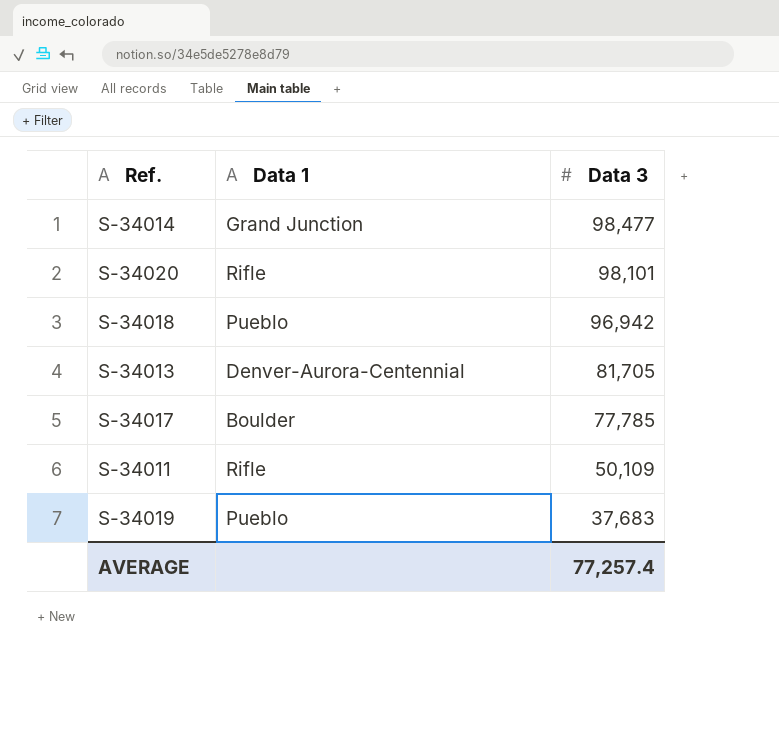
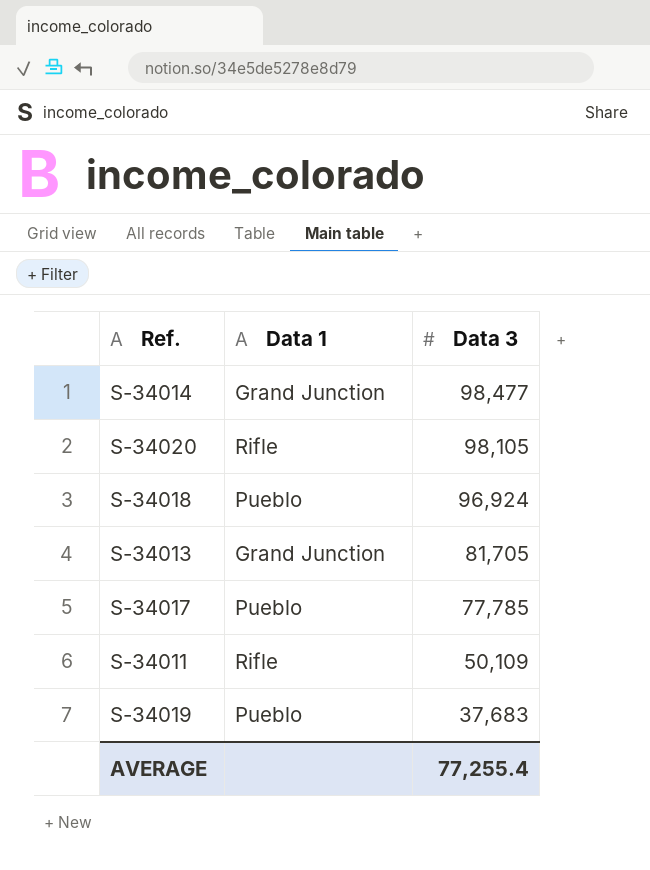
S-34020 | Data 3: 98,101 -> 98,105
S-34018 | Data 3: 96,942 -> 96,924
S-34013 | Data 1: Denver-Aurora-Centennial -> Grand Junction
S-34017 | Data 1: Boulder -> Pueblo
AVERAGE | Data 3: 77,257.4 -> 77,255.4

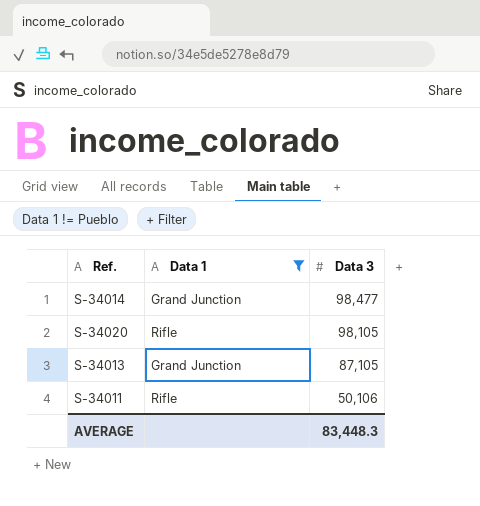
filter: none -> Data 1 != Pueblo
S-34013 | Data 3: 81,705 -> 87,105
S-34011 | Data 3: 50,109 -> 50,106
AVERAGE | Data 3: 77,255.4 -> 83,448.3

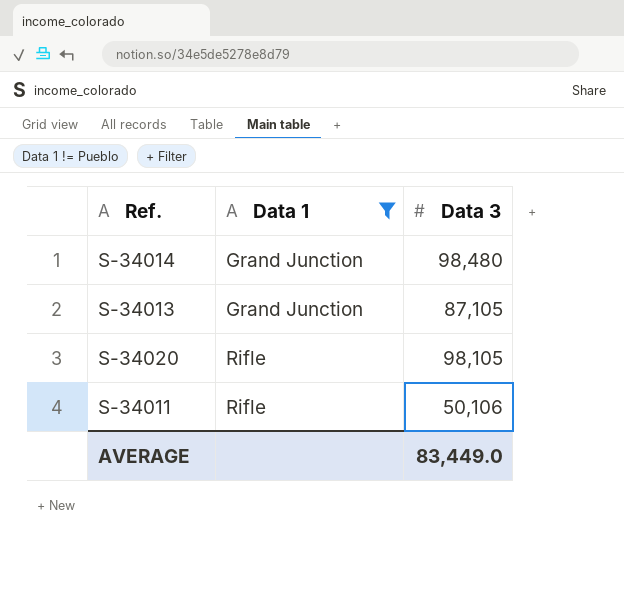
row order: Data 3 descending -> Data 1 ascending
S-34014 | Data 3: 98,477 -> 98,480
AVERAGE | Data 3: 83,448.3 -> 83,449.0

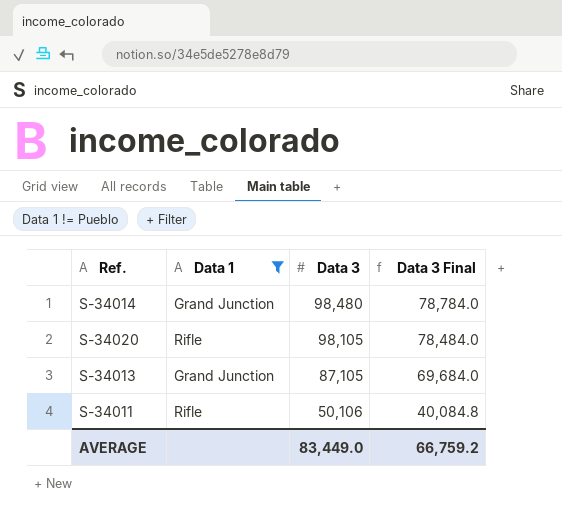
row order: Data 1 ascending -> Data 3 descending
column Data 3 Final | formula: none -> [Data 3] * 0.8

